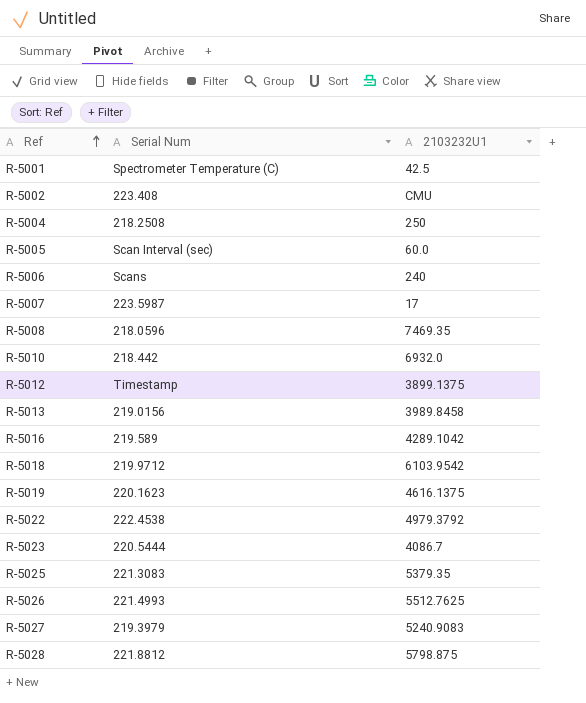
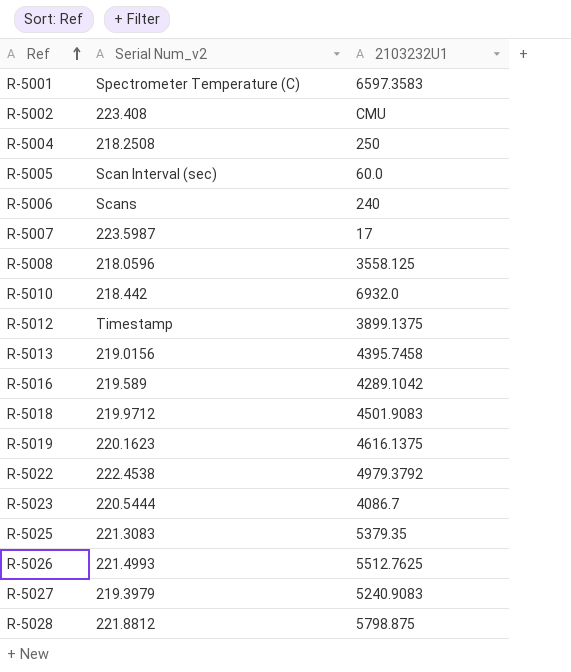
column name: Serial Num -> Serial Num_v2
R-5001 | 2103232U1: 42.5 -> 6597.3583
R-5008 | 2103232U1: 7469.35 -> 3558.125
R-5013 | 2103232U1: 3989.8458 -> 4395.7458
R-5018 | 2103232U1: 6103.9542 -> 4501.9083

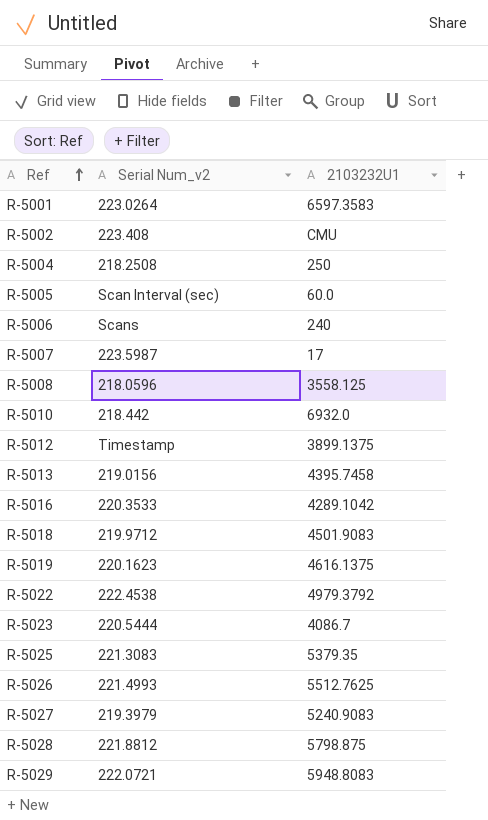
R-5001 | Serial Num_v2: Spectrometer Temperature (C) -> 223.0264
R-5016 | Serial Num_v2: 219.589 -> 220.3533
row R-5029: none -> 222.0721 | 5948.8083

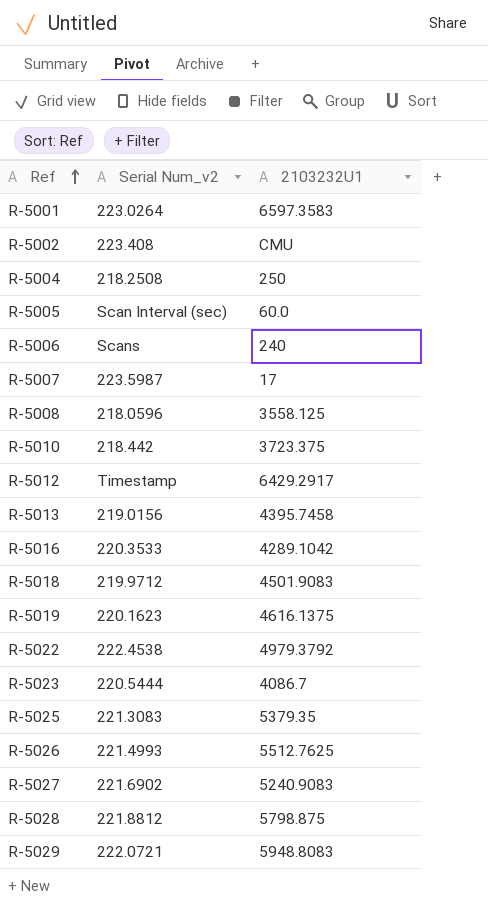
R-5010 | 2103232U1: 6932.0 -> 3723.375
R-5012 | 2103232U1: 3899.1375 -> 6429.2917
R-5027 | Serial Num_v2: 219.3979 -> 221.6902

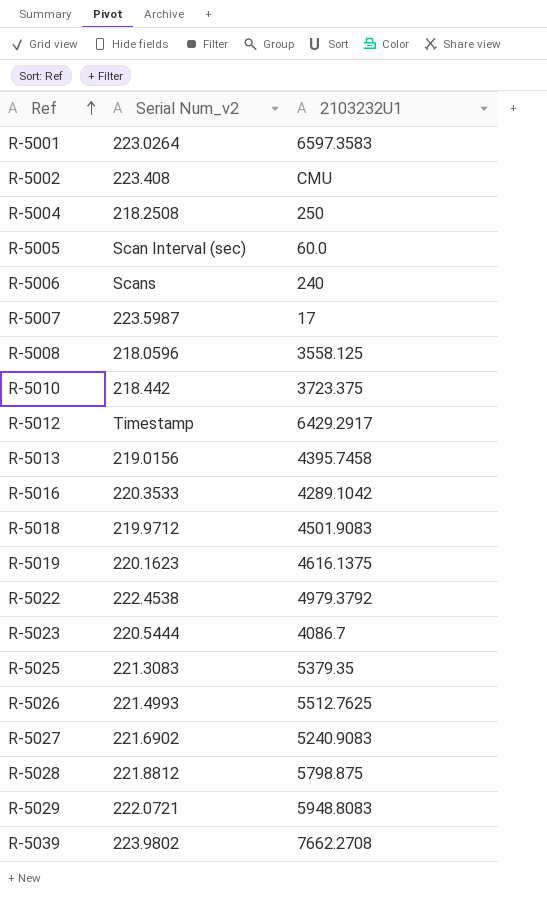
row R-5039: none -> 223.9802 | 7662.2708

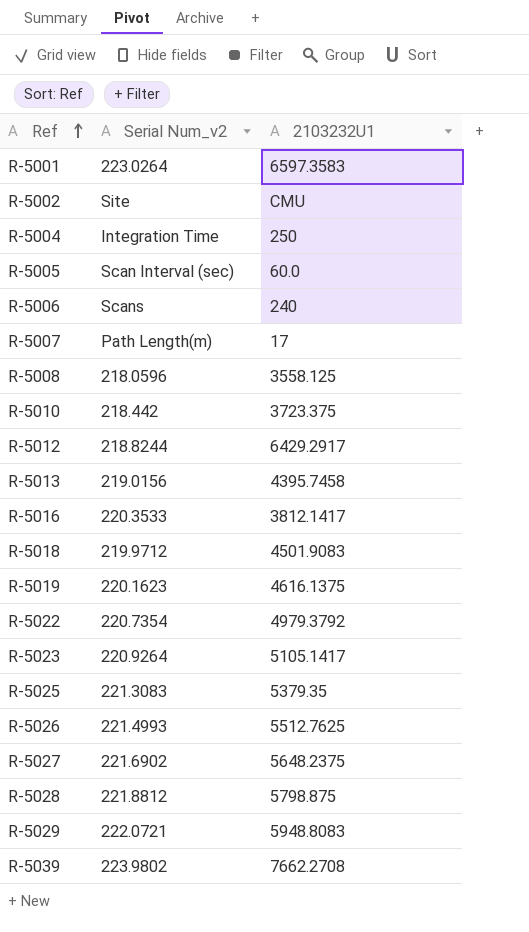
R-5002 | Serial Num_v2: 223.408 -> Site
R-5004 | Serial Num_v2: 218.2508 -> Integration Time
R-5007 | Serial Num_v2: 223.5987 -> Path Length(m)
R-5012 | Serial Num_v2: Timestamp -> 218.8244
R-5016 | 2103232U1: 4289.1042 -> 3812.1417
R-5022 | Serial Num_v2: 222.4538 -> 220.7354
R-5023 | Serial Num_v2: 220.5444 -> 220.9264
R-5023 | 2103232U1: 4086.7 -> 5105.1417
R-5027 | 2103232U1: 5240.9083 -> 5648.2375

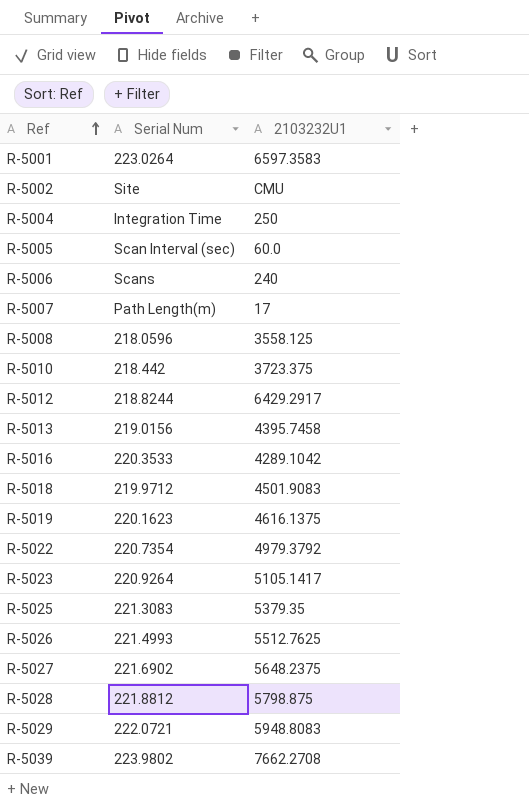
column name: Serial Num_v2 -> Serial Num
R-5016 | 2103232U1: 3812.1417 -> 4289.1042

